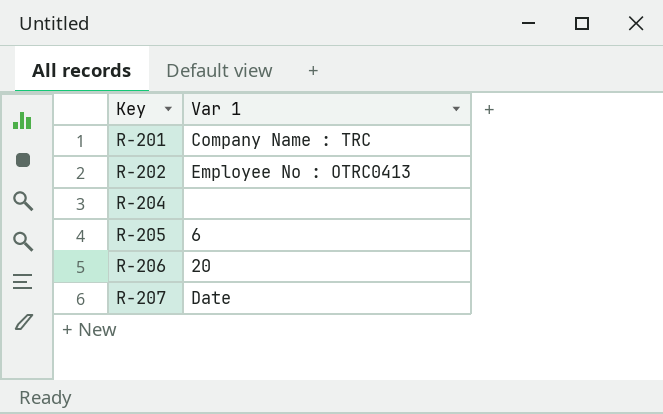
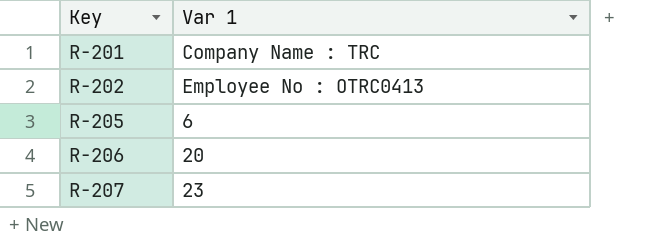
row R-204: none -> none
R-207 | Var 1: Date -> 23

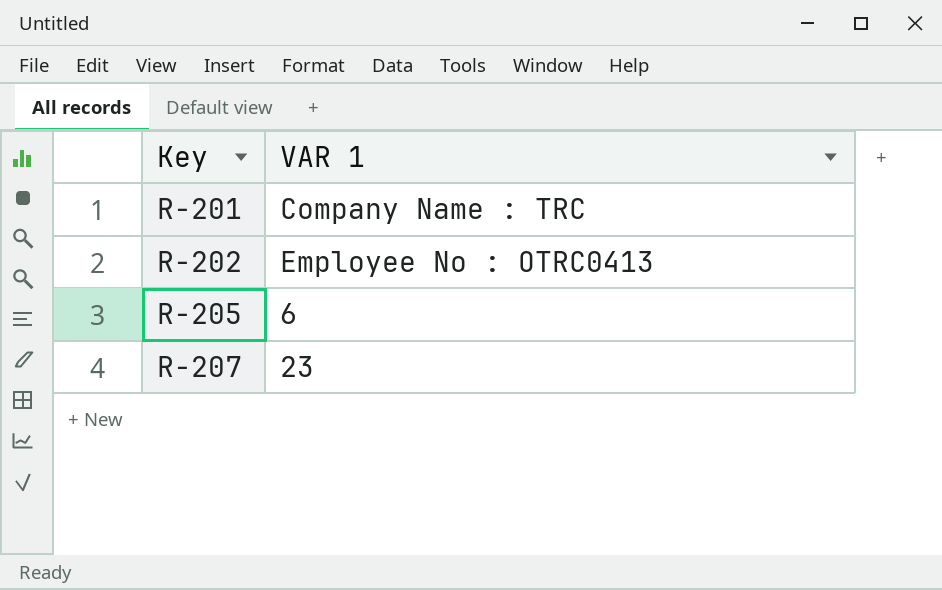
column name: Var 1 -> VAR 1
row R-206: 20 -> none

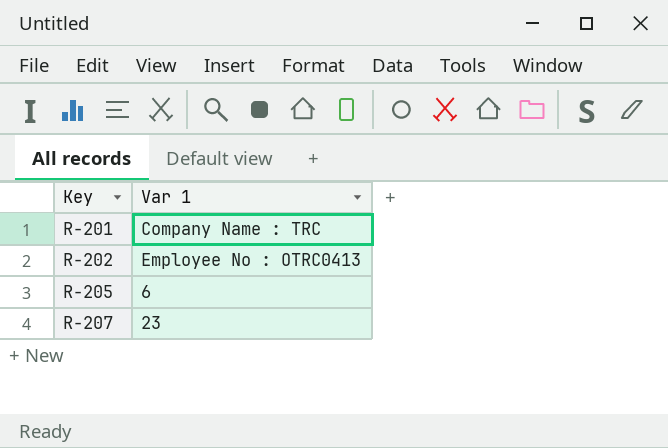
column name: VAR 1 -> Var 1

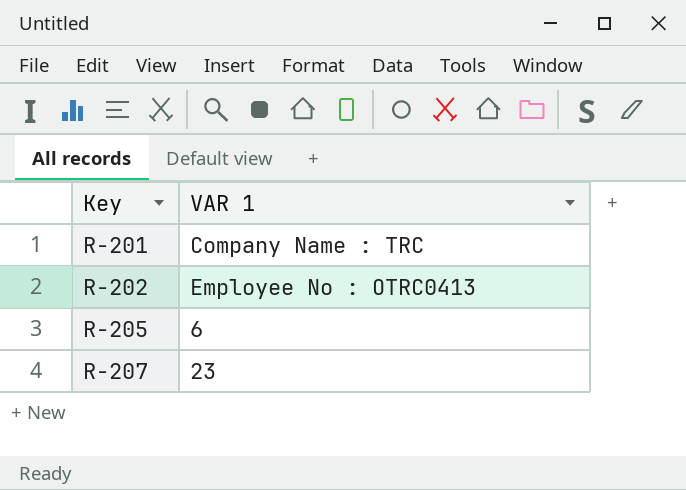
column name: Var 1 -> VAR 1

